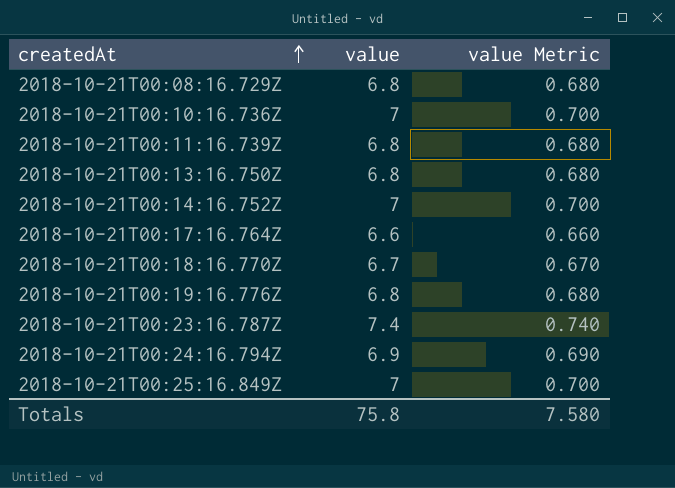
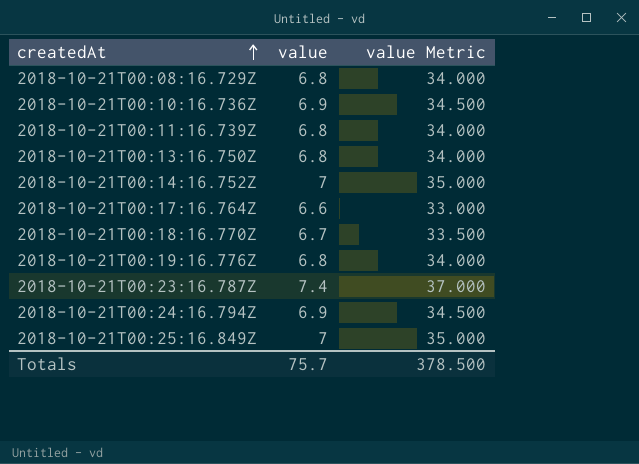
column value Metric | formula: [value] * 0.1 -> [value] * 5
2018-10-21T00:10:16.736Z | value: 7 -> 6.9
Totals | value: 75.8 -> 75.7
Totals | value Metric: 7.580 -> 378.500

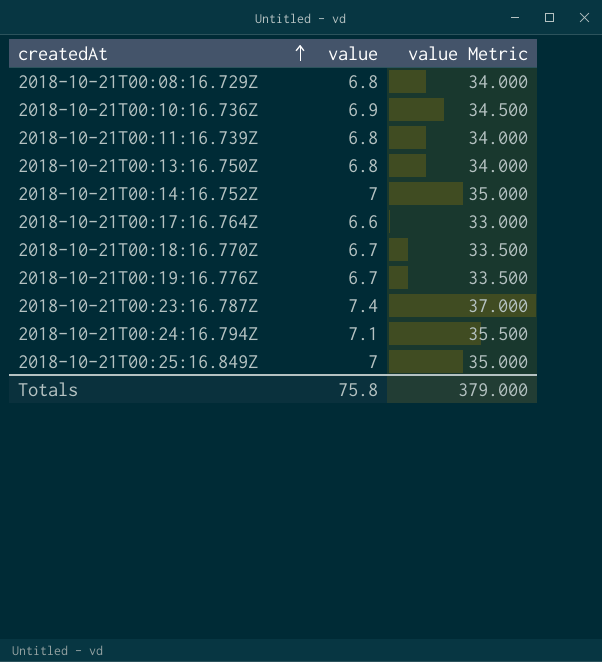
2018-10-21T00:19:16.776Z | value: 6.8 -> 6.7
2018-10-21T00:19:16.776Z | value Metric: 34.000 -> 33.500
2018-10-21T00:24:16.794Z | value: 6.9 -> 7.1
2018-10-21T00:24:16.794Z | value Metric: 34.500 -> 35.500
Totals | value: 75.7 -> 75.8
Totals | value Metric: 378.500 -> 379.000

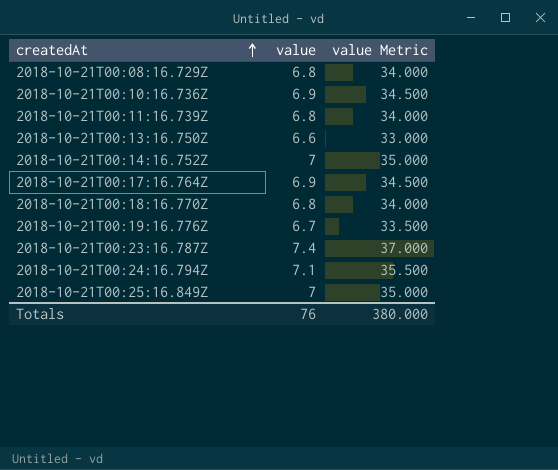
2018-10-21T00:13:16.750Z | value: 6.8 -> 6.6
2018-10-21T00:13:16.750Z | value Metric: 34.000 -> 33.000
2018-10-21T00:17:16.764Z | value: 6.6 -> 6.9
2018-10-21T00:17:16.764Z | value Metric: 33.000 -> 34.500
2018-10-21T00:18:16.770Z | value: 6.7 -> 6.8
2018-10-21T00:18:16.770Z | value Metric: 33.500 -> 34.000
Totals | value: 75.8 -> 76
Totals | value Metric: 379.000 -> 380.000

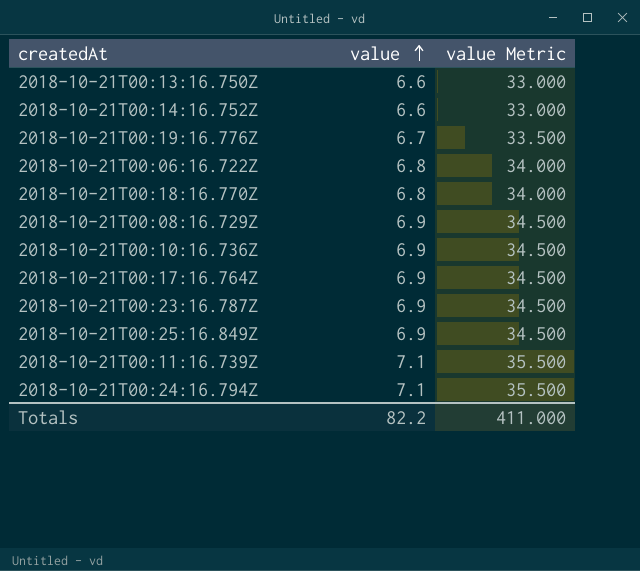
row order: createdAt ascending -> value ascending
2018-10-21T00:14:16.752Z | value: 7 -> 6.6
2018-10-21T00:14:16.752Z | value Metric: 35.000 -> 33.000
row 2018-10-21T00:06:16.722Z: none -> 6.8 | 34.000
2018-10-21T00:08:16.729Z | value: 6.8 -> 6.9
2018-10-21T00:08:16.729Z | value Metric: 34.000 -> 34.500
2018-10-21T00:23:16.787Z | value: 7.4 -> 6.9
2018-10-21T00:23:16.787Z | value Metric: 37.000 -> 34.500
2018-10-21T00:25:16.849Z | value: 7 -> 6.9
2018-10-21T00:25:16.849Z | value Metric: 35.000 -> 34.500
2018-10-21T00:11:16.739Z | value: 6.8 -> 7.1
2018-10-21T00:11:16.739Z | value Metric: 34.000 -> 35.500
Totals | value: 76 -> 82.2
Totals | value Metric: 380.000 -> 411.000

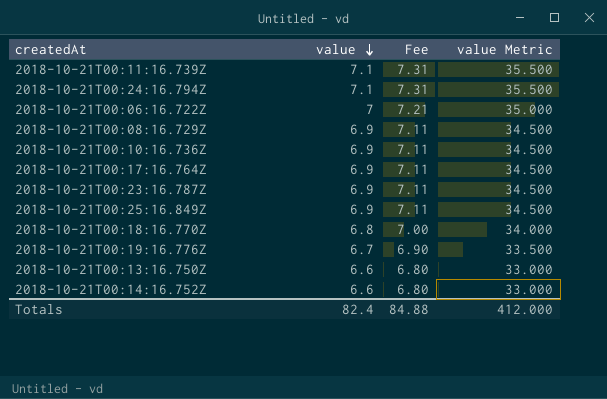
row order: value ascending -> value descending
column Fee | formula: none -> [value] * 1.03
2018-10-21T00:06:16.722Z | value: 6.8 -> 7
2018-10-21T00:06:16.722Z | value Metric: 34.000 -> 35.000
Totals | value: 82.2 -> 82.4
Totals | value Metric: 411.000 -> 412.000

